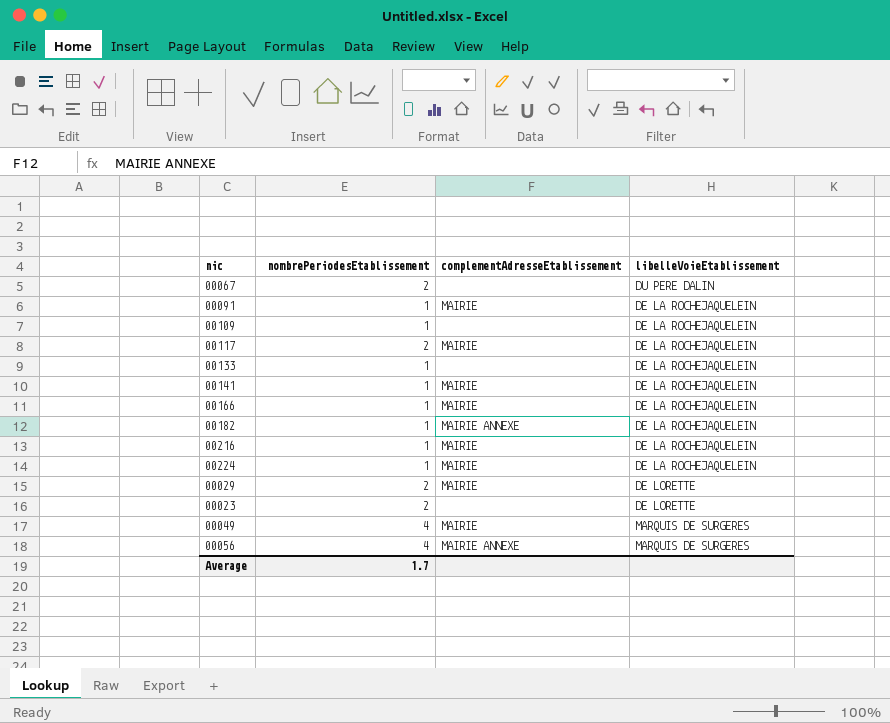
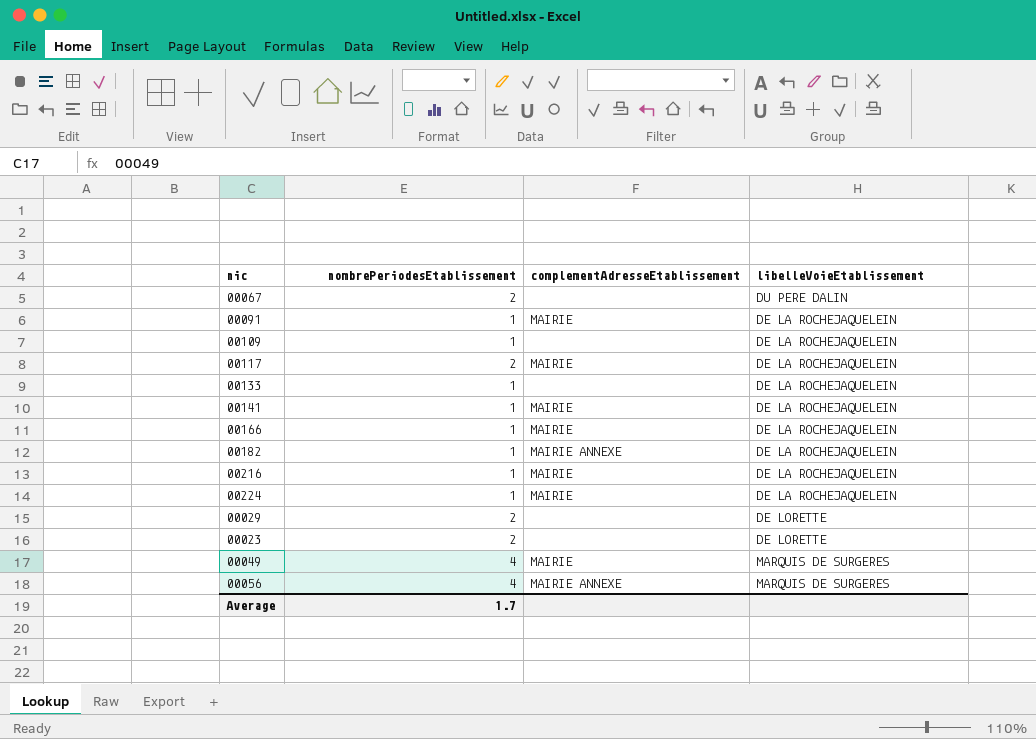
00029 | complementAdresseEtablissement: MAIRIE -> none

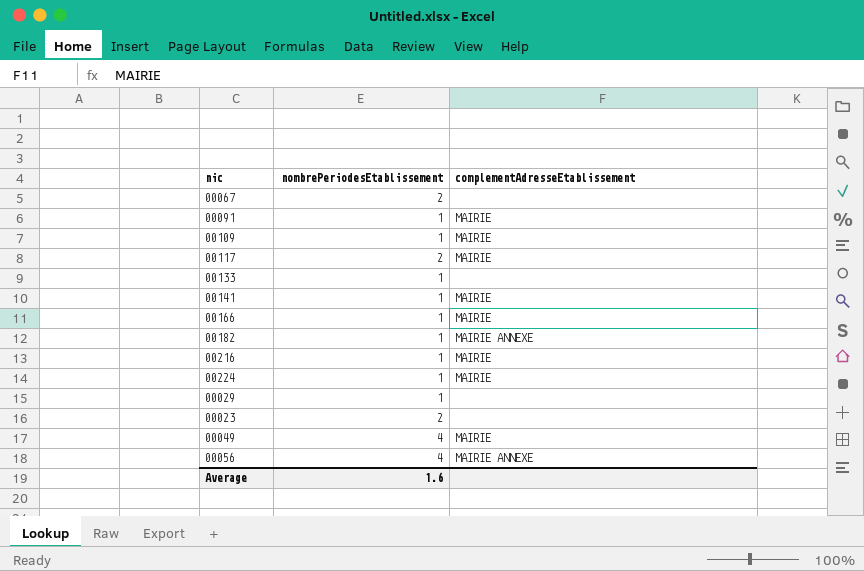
column libelleVoieEtablissement | position: 4 -> none
00109 | complementAdresseEtablissement: none -> MAIRIE
00029 | nombrePeriodesEtablissement: 2 -> 1
Average | nombrePeriodesEtablissement: 1.7 -> 1.6

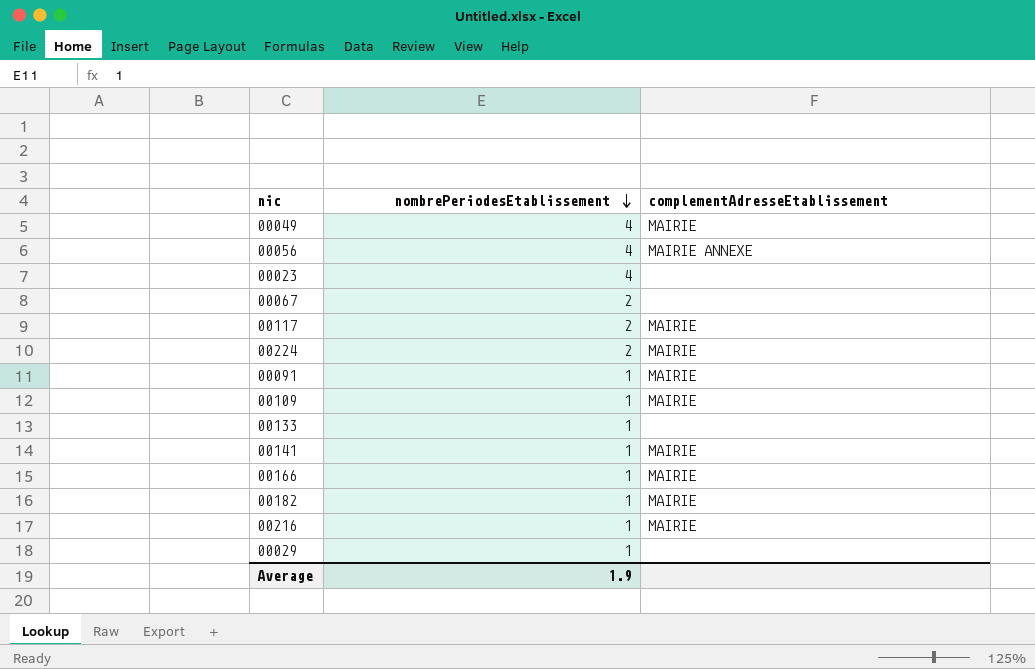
row order: none -> nombrePeriodesEtablissement descending
00023 | nombrePeriodesEtablissement: 2 -> 4
00224 | nombrePeriodesEtablissement: 1 -> 2
00182 | complementAdresseEtablissement: MAIRIE ANNEXE -> MAIRIE
Average | nombrePeriodesEtablissement: 1.6 -> 1.9

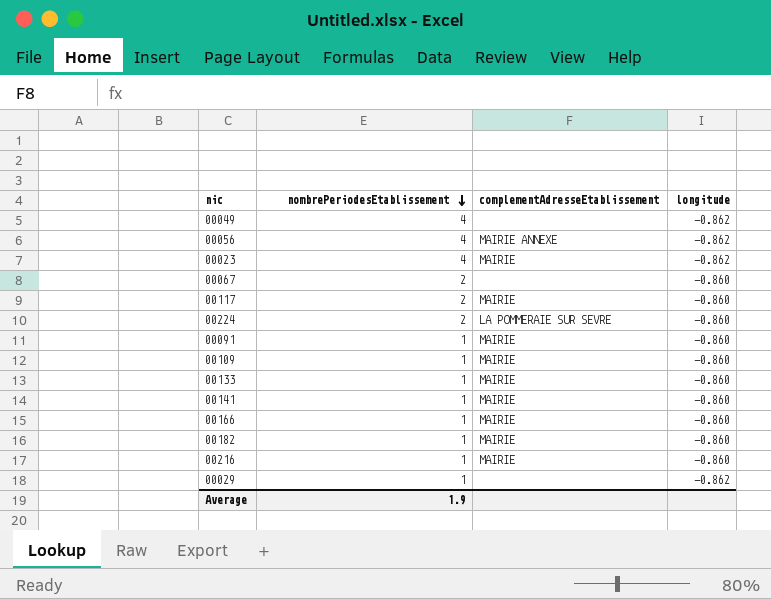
column longitude | position: none -> 4
00049 | complementAdresseEtablissement: MAIRIE -> none
00023 | complementAdresseEtablissement: none -> MAIRIE
00224 | complementAdresseEtablissement: MAIRIE -> LA POMMERAIE SUR SEVRE
00133 | complementAdresseEtablissement: none -> MAIRIE

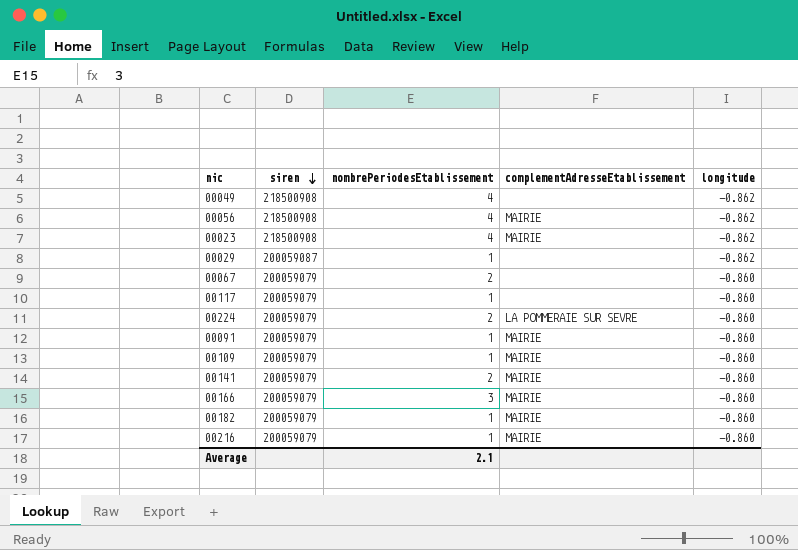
row order: nombrePeriodesEtablissement descending -> siren descending
column siren | position: none -> 2
row 00133: 1 | MAIRIE | -0.860 -> none
00056 | complementAdresseEtablissement: MAIRIE ANNEXE -> MAIRIE
00117 | nombrePeriodesEtablissement: 2 -> 1
00117 | complementAdresseEtablissement: MAIRIE -> none
00141 | nombrePeriodesEtablissement: 1 -> 2
00166 | nombrePeriodesEtablissement: 1 -> 3
Average | nombrePeriodesEtablissement: 1.9 -> 2.1

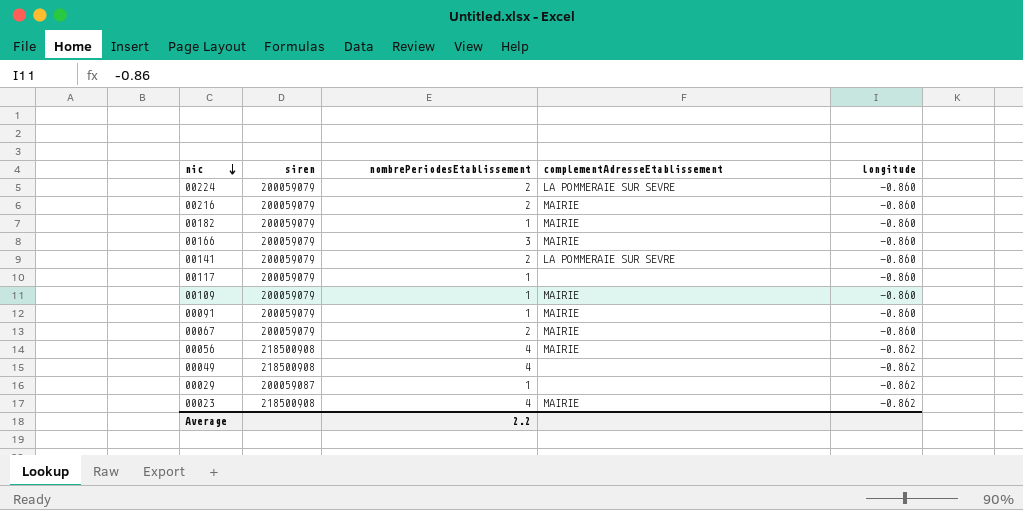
row order: siren descending -> nic descending
00216 | nombrePeriodesEtablissement: 1 -> 2
00141 | complementAdresseEtablissement: MAIRIE -> LA POMMERAIE SUR SEVRE
00067 | complementAdresseEtablissement: none -> MAIRIE
Average | nombrePeriodesEtablissement: 2.1 -> 2.2

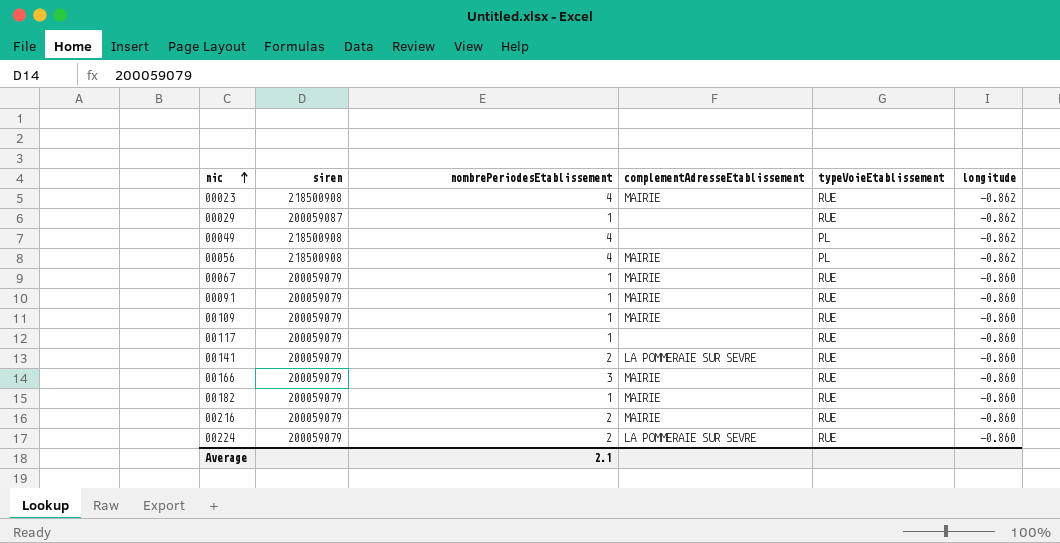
row order: nic descending -> nic ascending
column typeVoieEtablissement | position: none -> 5
00067 | nombrePeriodesEtablissement: 2 -> 1
Average | nombrePeriodesEtablissement: 2.2 -> 2.1

